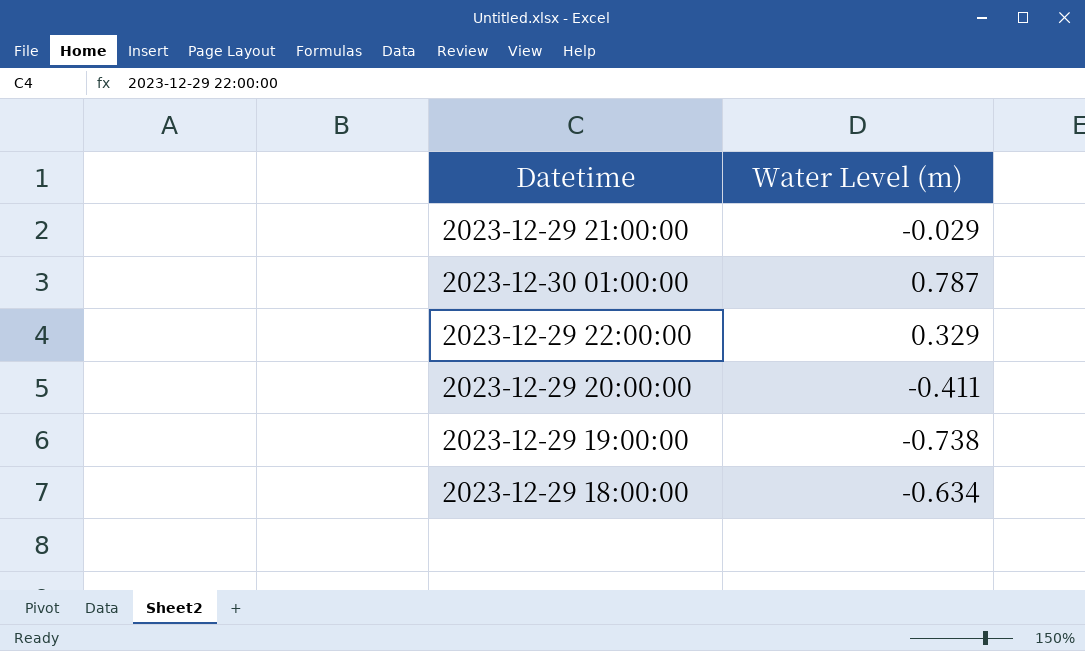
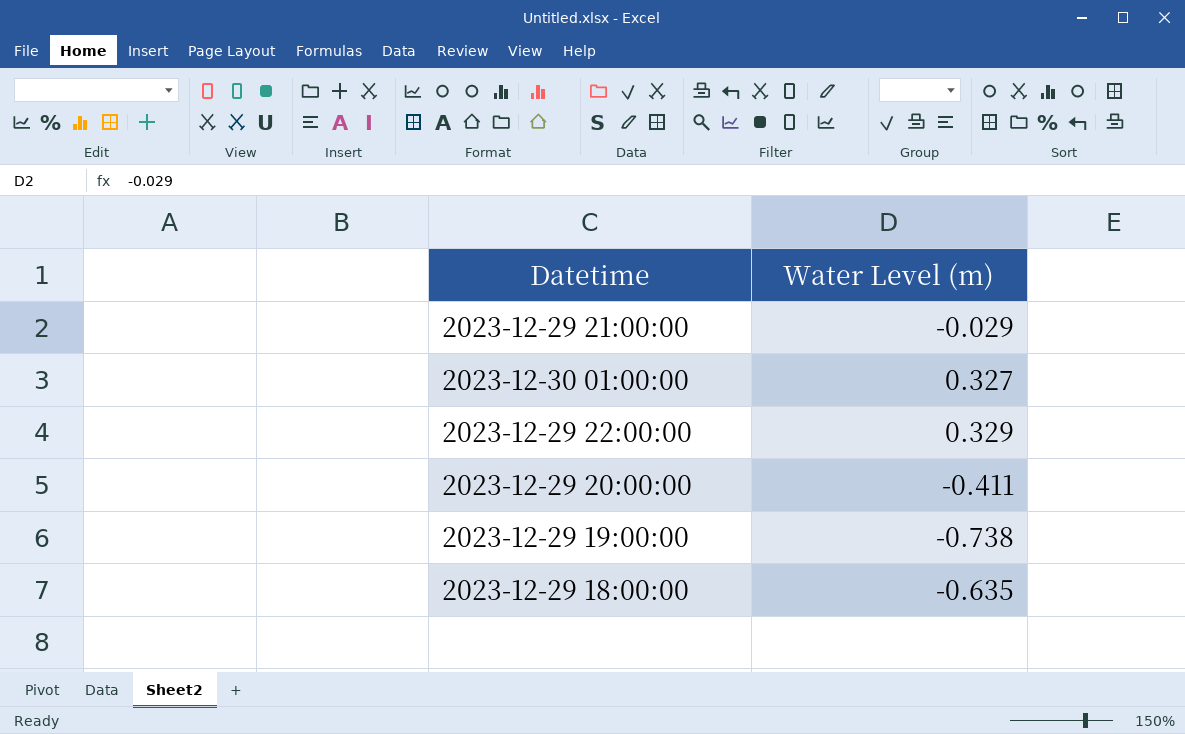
2023-12-30 01:00:00 | Water Level (m): 0.787 -> 0.327
2023-12-29 18:00:00 | Water Level (m): -0.634 -> -0.635

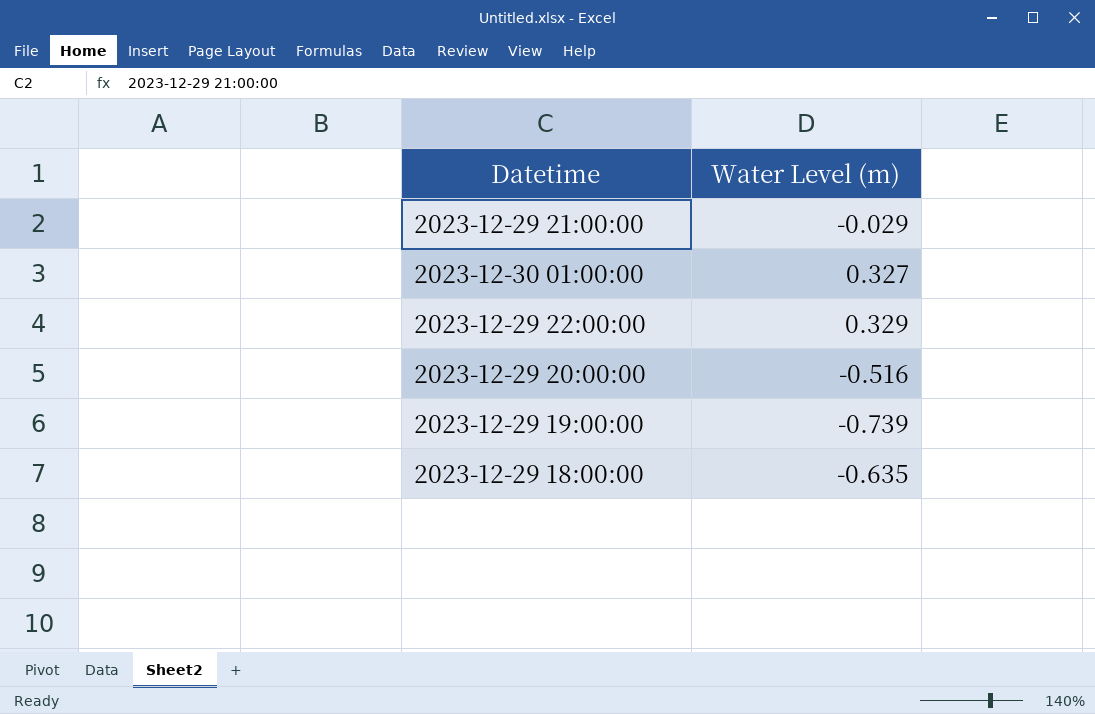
2023-12-29 20:00:00 | Water Level (m): -0.411 -> -0.516
2023-12-29 19:00:00 | Water Level (m): -0.738 -> -0.739

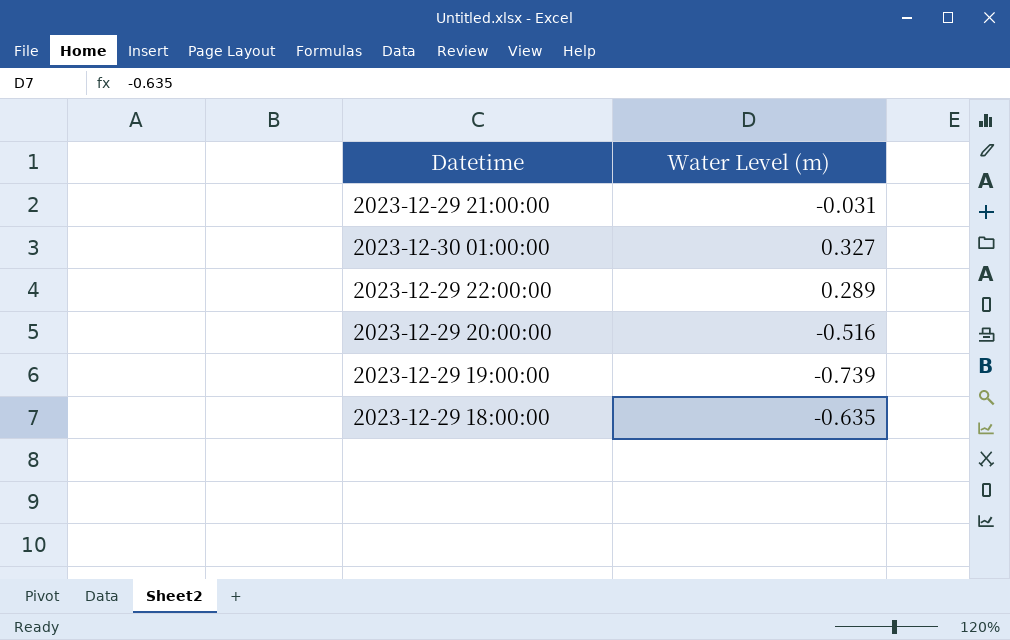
2023-12-29 21:00:00 | Water Level (m): -0.029 -> -0.031
2023-12-29 22:00:00 | Water Level (m): 0.329 -> 0.289

